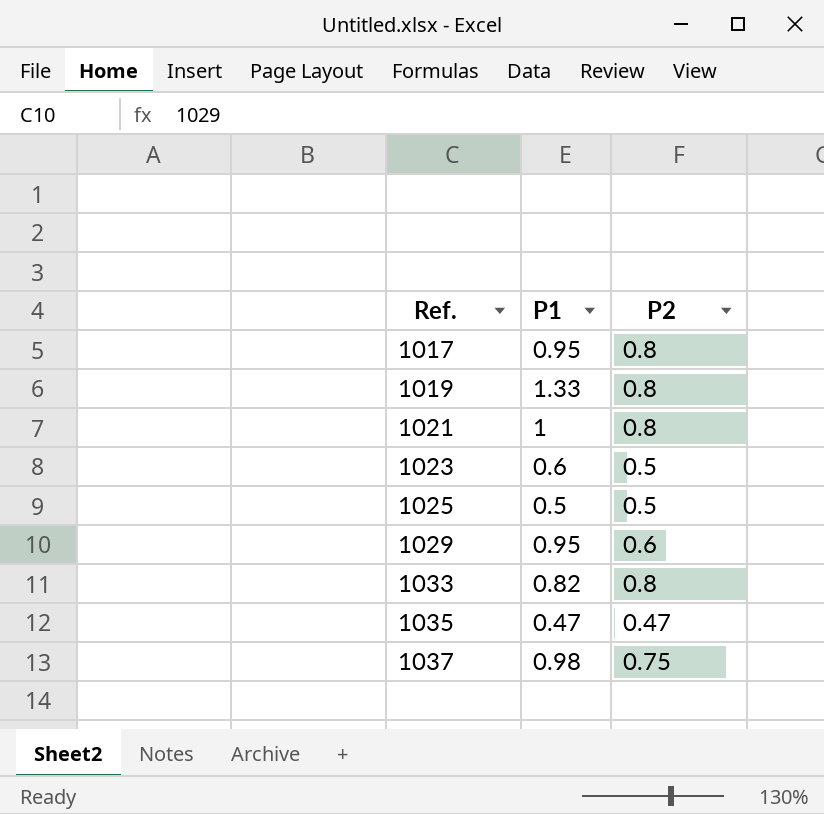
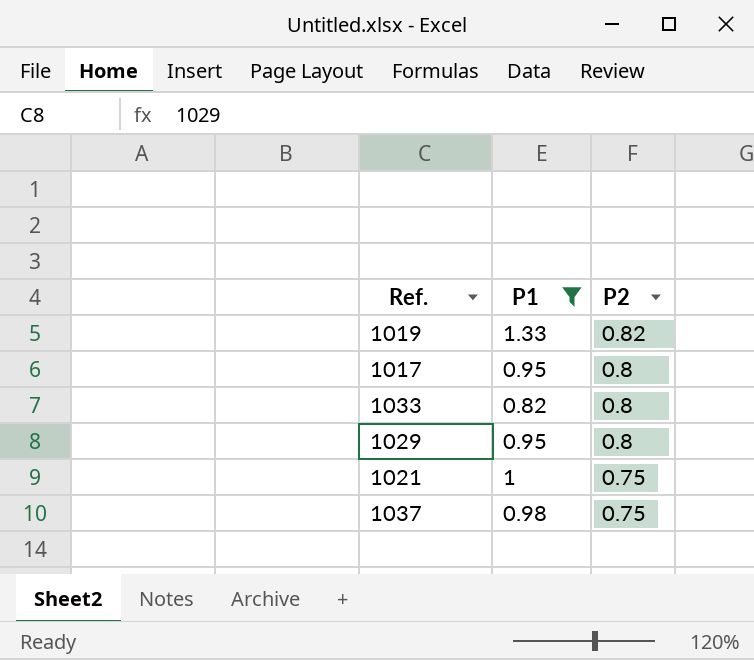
filter: none -> P1 >= 0.82
row order: Ref. ascending -> P2 descending
1019 | P2: 0.8 -> 0.82
1029 | P2: 0.6 -> 0.8
1021 | P2: 0.8 -> 0.75

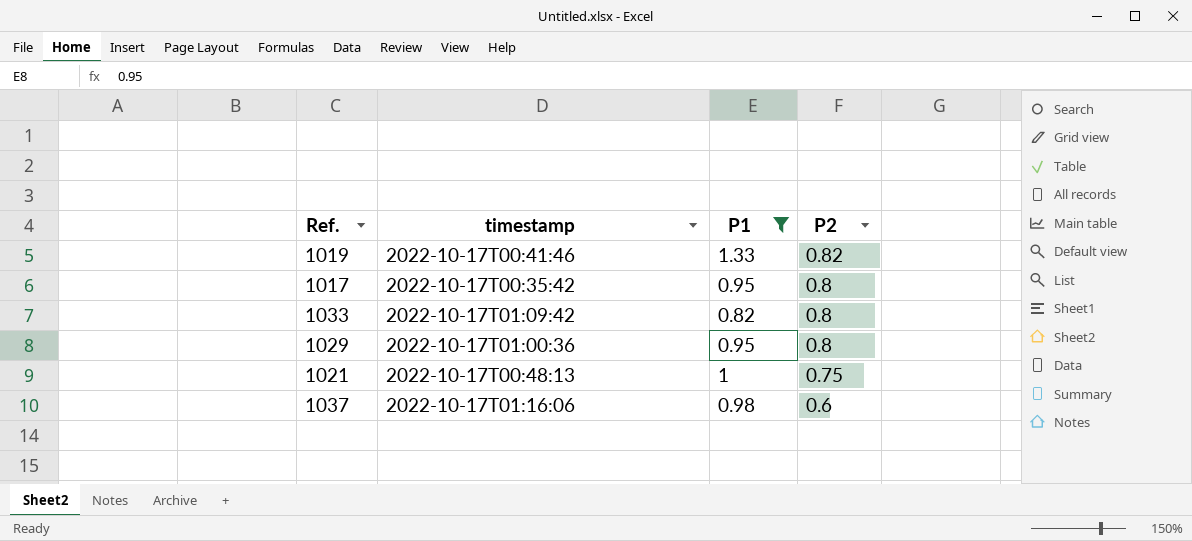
column timestamp | position: none -> 2
1037 | P2: 0.75 -> 0.6

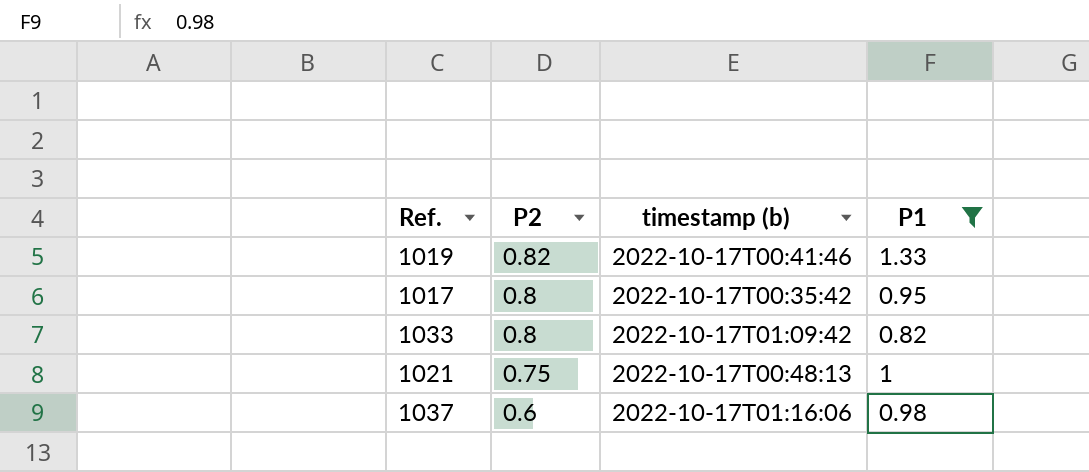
column P2 | position: 4 -> 2
column name: timestamp -> timestamp (b)
row 1029: 2022-10-17T01:00:36 | 0.95 | 0.8 -> none

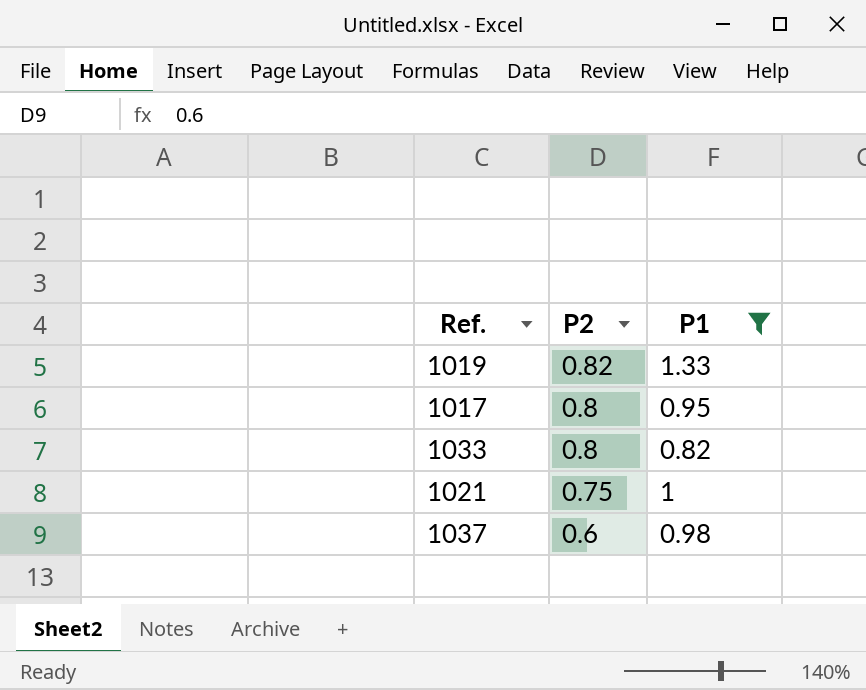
column timestamp (b) | position: 3 -> none

